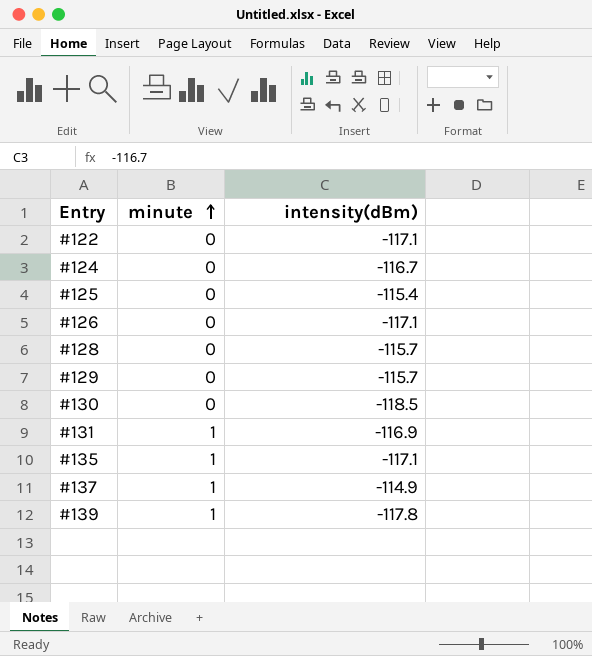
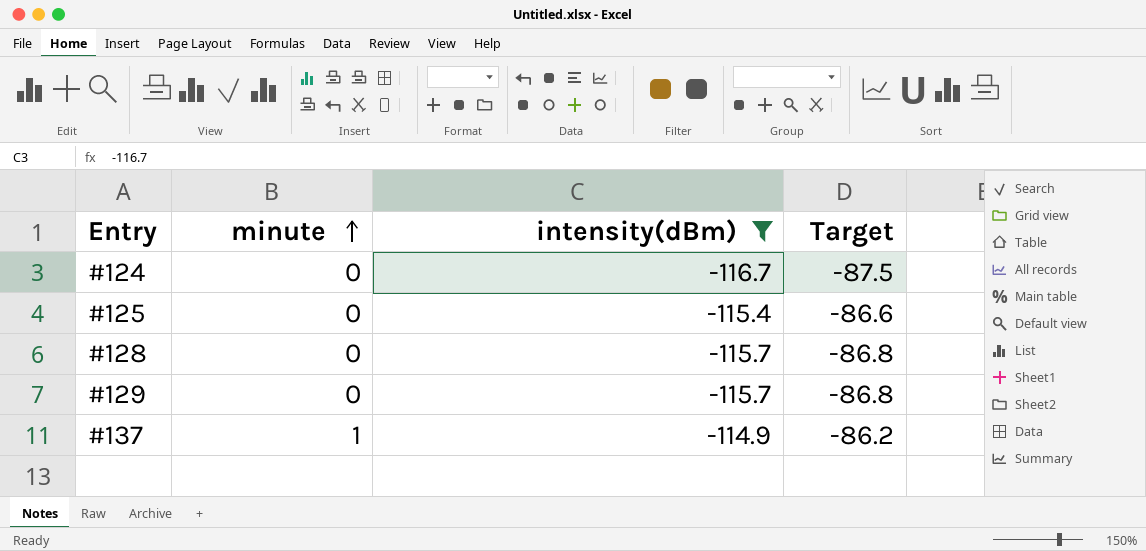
filter: none -> intensity(dBm) >= -116.7
column Target | formula: none -> [intensity(dBm)] * 0.75

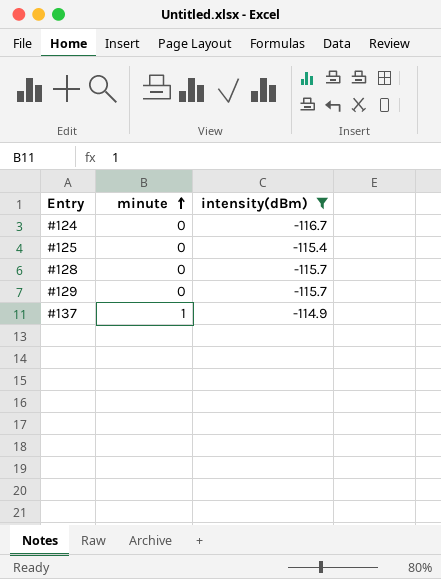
column Target | formula: [intensity(dBm)] * 0.75 -> none

